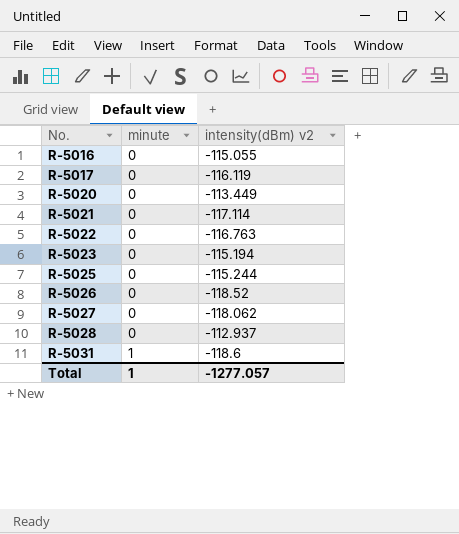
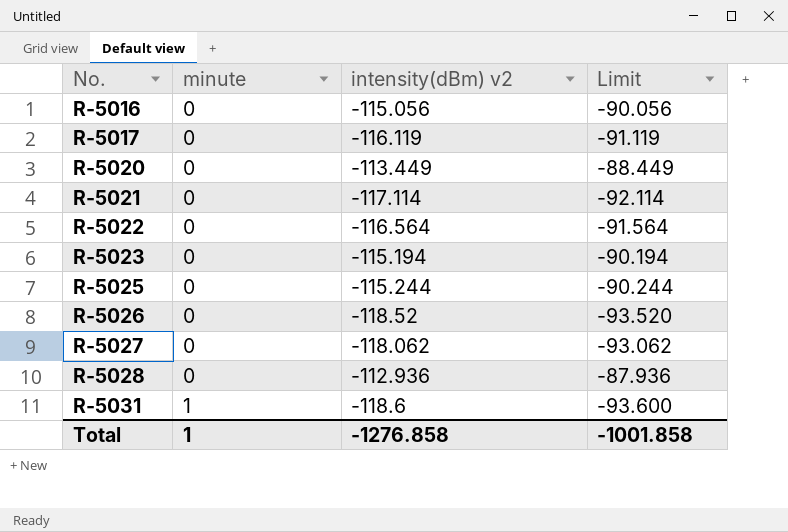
column Limit | formula: none -> [intensity(dBm) v2] + 25
R-5016 | intensity(dBm) v2: -115.055 -> -115.056
R-5022 | intensity(dBm) v2: -116.763 -> -116.564
R-5028 | intensity(dBm) v2: -112.937 -> -112.936
Total | intensity(dBm) v2: -1277.057 -> -1276.858

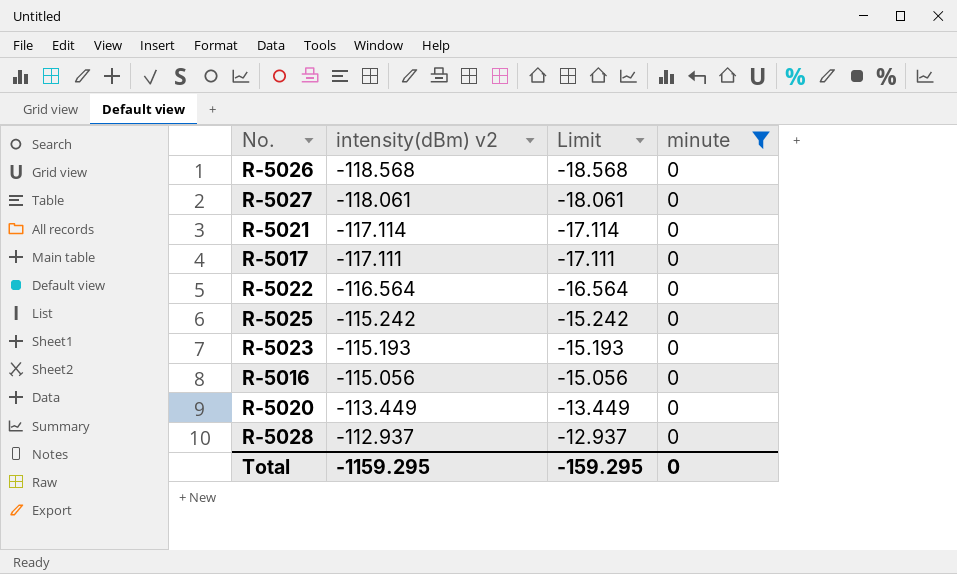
filter: none -> minute = 0
row order: No. ascending -> intensity(dBm) v2 ascending
column Limit | formula: [intensity(dBm) v2] + 25 -> [intensity(dBm) v2] + 100
column minute | position: 2 -> 4
R-5026 | intensity(dBm) v2: -118.52 -> -118.568
R-5027 | intensity(dBm) v2: -118.062 -> -118.061
R-5017 | intensity(dBm) v2: -116.119 -> -117.111
R-5025 | intensity(dBm) v2: -115.244 -> -115.242
R-5023 | intensity(dBm) v2: -115.194 -> -115.193
R-5028 | intensity(dBm) v2: -112.936 -> -112.937
Total | intensity(dBm) v2: -1276.858 -> -1159.295
Total | Limit: -1001.858 -> -159.295
Total | minute: 1 -> 0

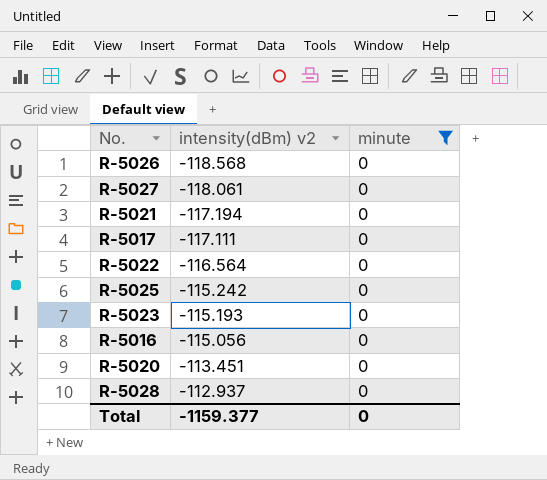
column Limit | formula: [intensity(dBm) v2] + 100 -> none
R-5021 | intensity(dBm) v2: -117.114 -> -117.194
R-5020 | intensity(dBm) v2: -113.449 -> -113.451
Total | intensity(dBm) v2: -1159.295 -> -1159.377

